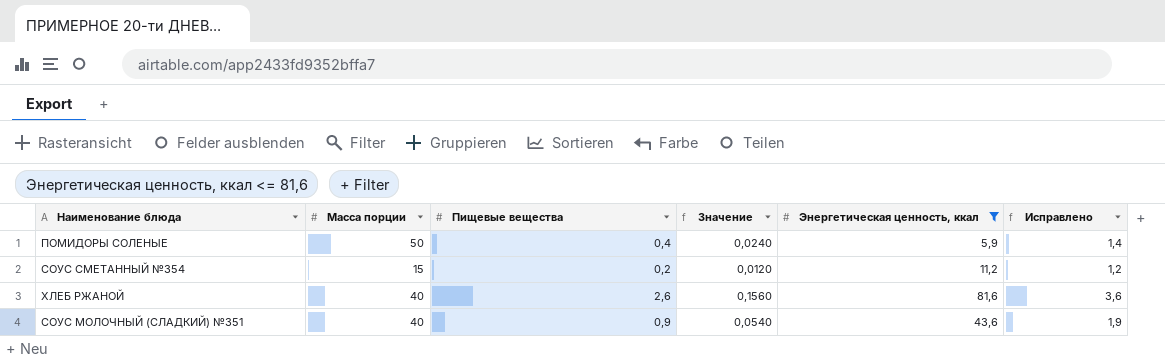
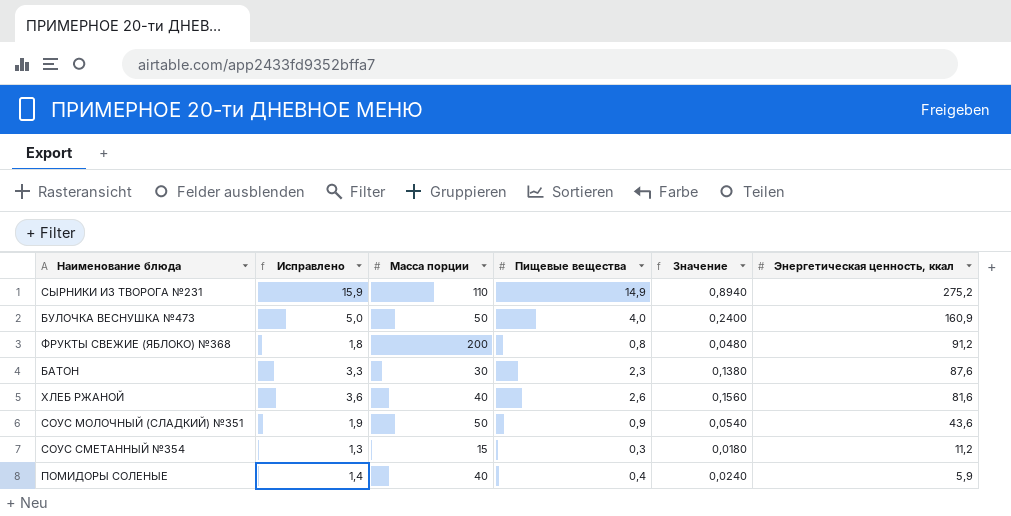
filter: Энергетическая ценность, ккал <= 81,6 -> none
row order: none -> Энергетическая ценность, ккал descending
column Исправлено | position: 6 -> 2
СОУС МОЛОЧНЫЙ (СЛАДКИЙ) №351 | Масса порции: 40 -> 50
СОУС СМЕТАННЫЙ №354 | Исправлено: 1,2 -> 1,3
СОУС СМЕТАННЫЙ №354 | Пищевые вещества: 0,2 -> 0,3
СОУС СМЕТАННЫЙ №354 | Значение: 0,0120 -> 0,0180
ПОМИДОРЫ СОЛЕНЫЕ | Масса порции: 50 -> 40

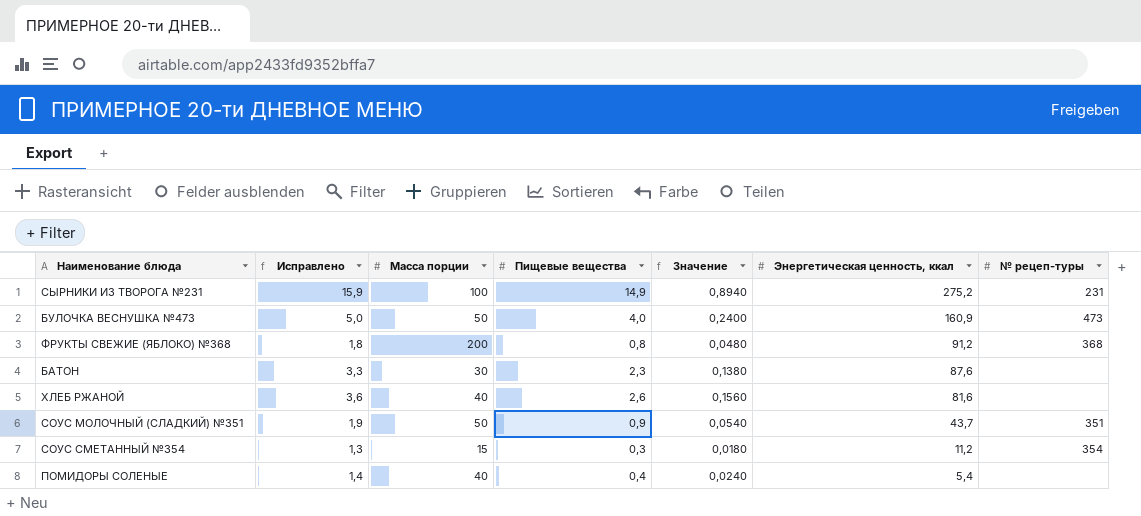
column № рецеп-туры | position: none -> 7
СЫРНИКИ ИЗ ТВОРОГА №231 | Масса порции: 110 -> 100
СОУС МОЛОЧНЫЙ (СЛАДКИЙ) №351 | Энергетическая ценность, ккал: 43,6 -> 43,7
ПОМИДОРЫ СОЛЕНЫЕ | Энергетическая ценность, ккал: 5,9 -> 5,4

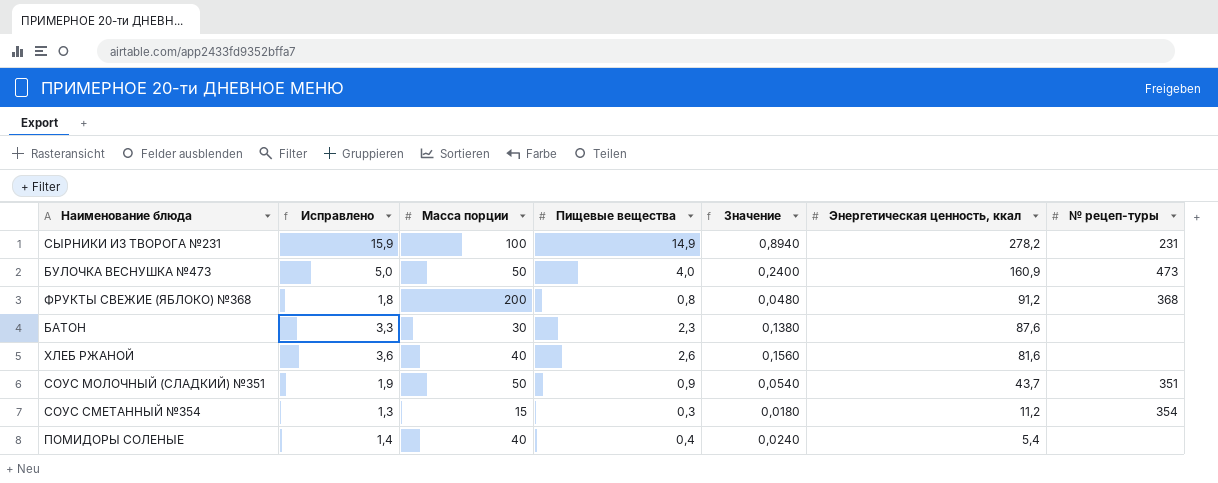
СЫРНИКИ ИЗ ТВОРОГА №231 | Энергетическая ценность, ккал: 275,2 -> 278,2

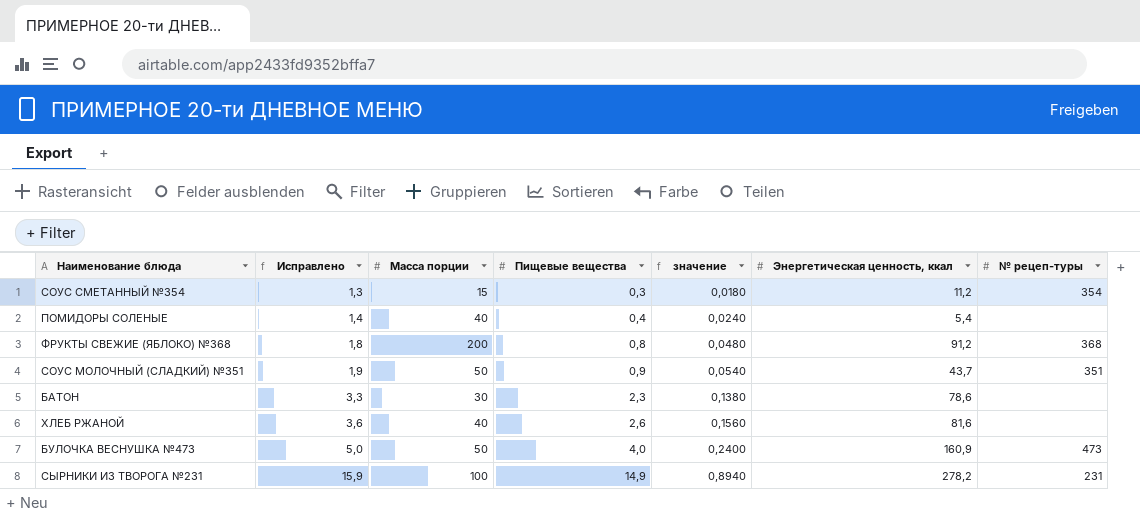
row order: Энергетическая ценность, ккал descending -> Исправлено ascending
column name: Значение -> значение
БАТОН | Энергетическая ценность, ккал: 87,6 -> 78,6

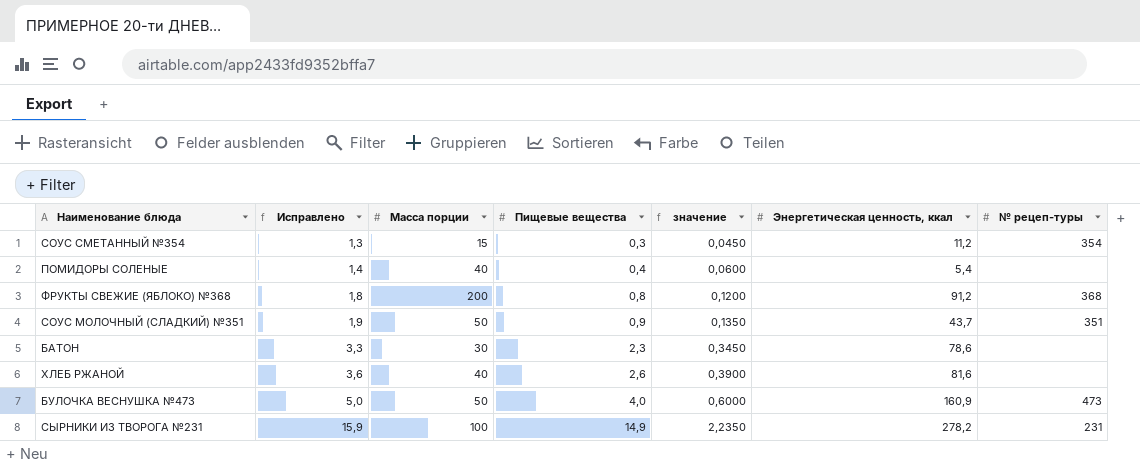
column значение | formula: [Пищевые вещества] * 0,06 -> [Пищевые вещества] * 0,15

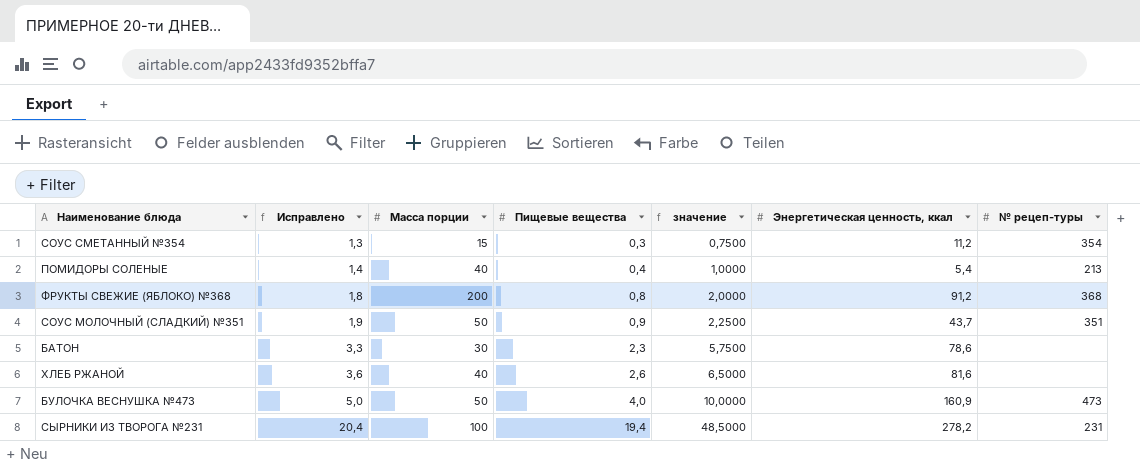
column значение | formula: [Пищевые вещества] * 0,15 -> [Пищевые вещества] * 2,5
ПОМИДОРЫ СОЛЕНЫЕ | № рецеп-туры: none -> 213
СЫРНИКИ ИЗ ТВОРОГА №231 | Исправлено: 15,9 -> 20,4
СЫРНИКИ ИЗ ТВОРОГА №231 | Пищевые вещества: 14,9 -> 19,4

